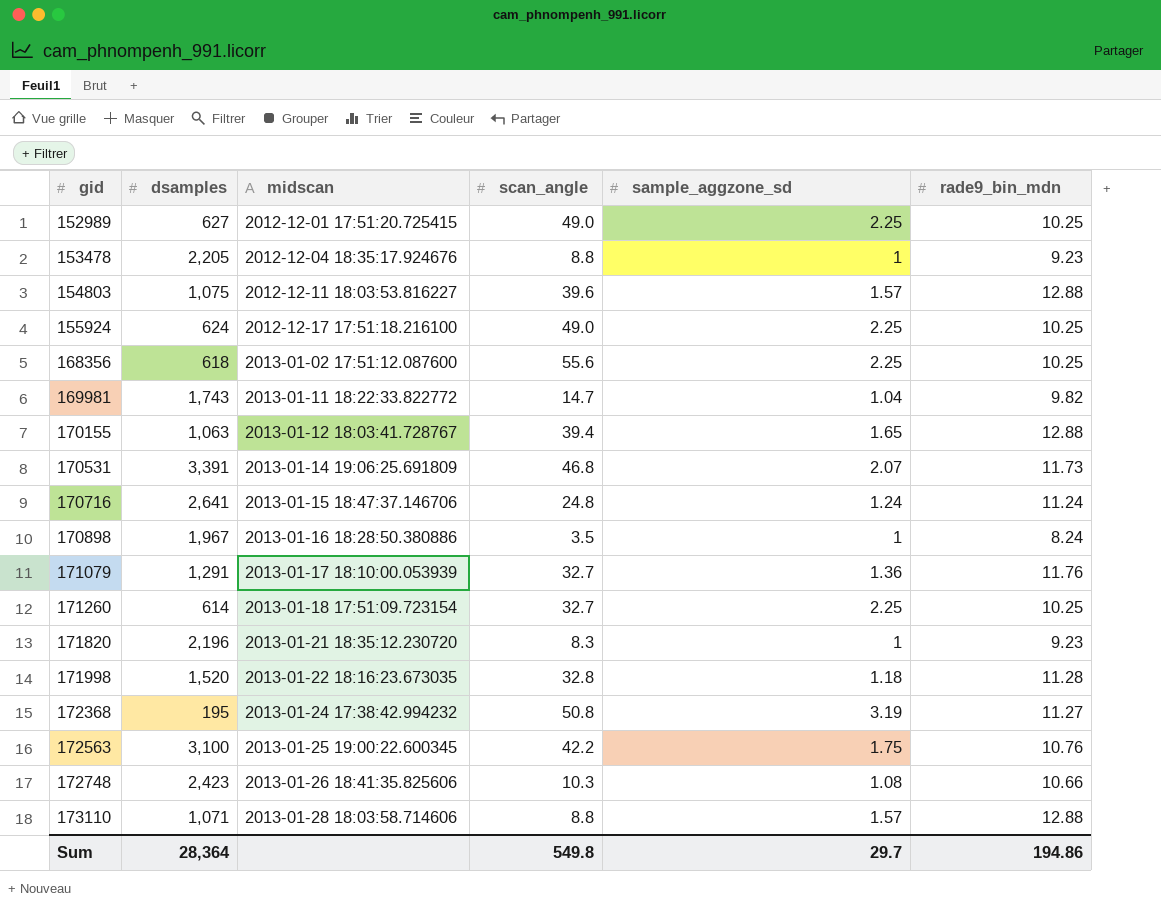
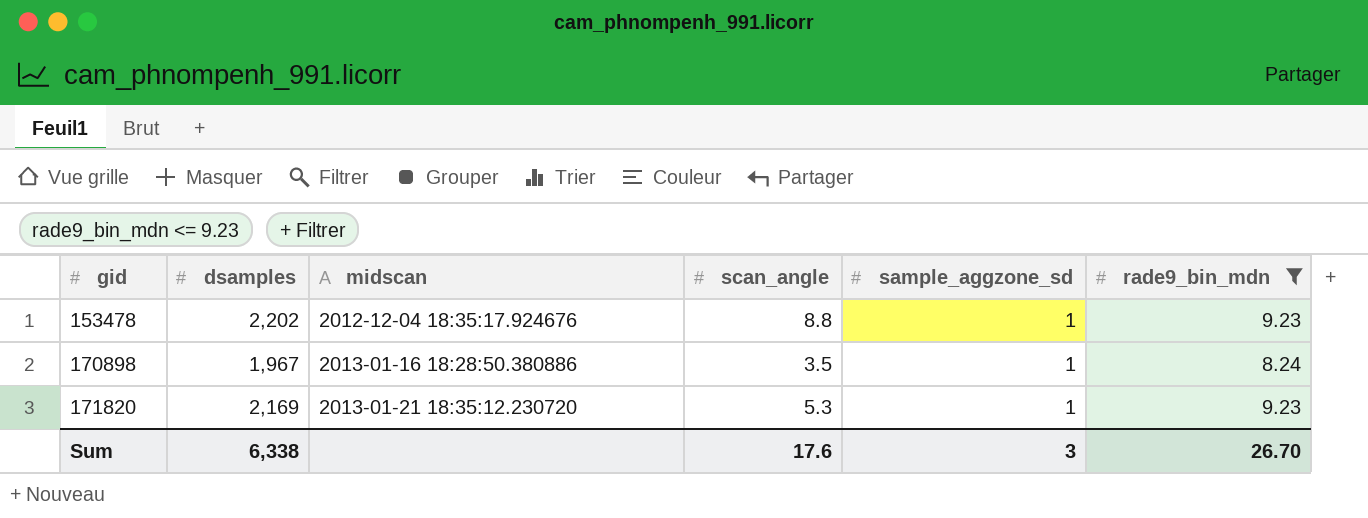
filter: none -> rade9_bin_mdn <= 9.23
153478 | dsamples: 2,205 -> 2,202
171820 | dsamples: 2,196 -> 2,169
171820 | scan_angle: 8.3 -> 5.3
Sum | dsamples: 28,364 -> 6,338
Sum | scan_angle: 549.8 -> 17.6
Sum | sample_aggzone_sd: 29.7 -> 3
Sum | rade9_bin_mdn: 194.86 -> 26.70

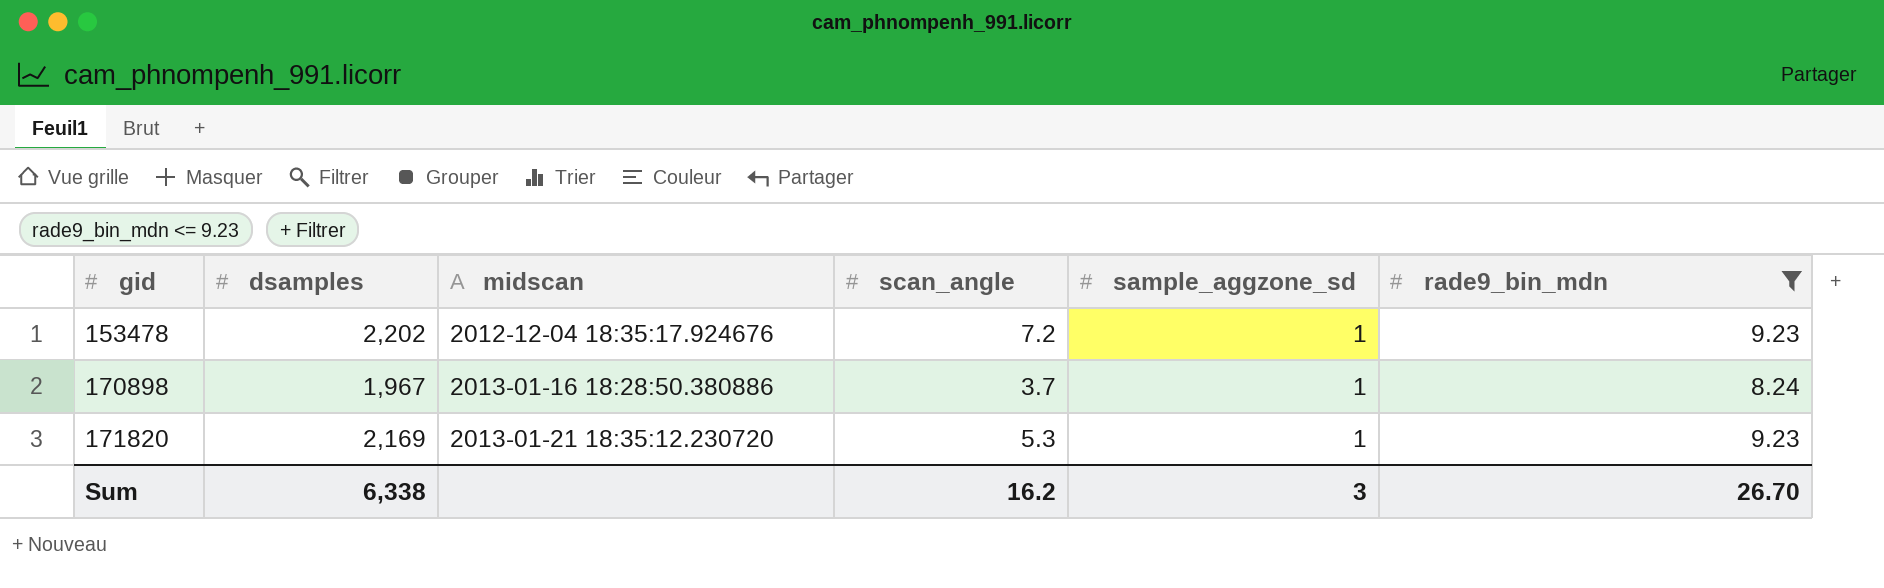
153478 | scan_angle: 8.8 -> 7.2
170898 | scan_angle: 3.5 -> 3.7
Sum | scan_angle: 17.6 -> 16.2

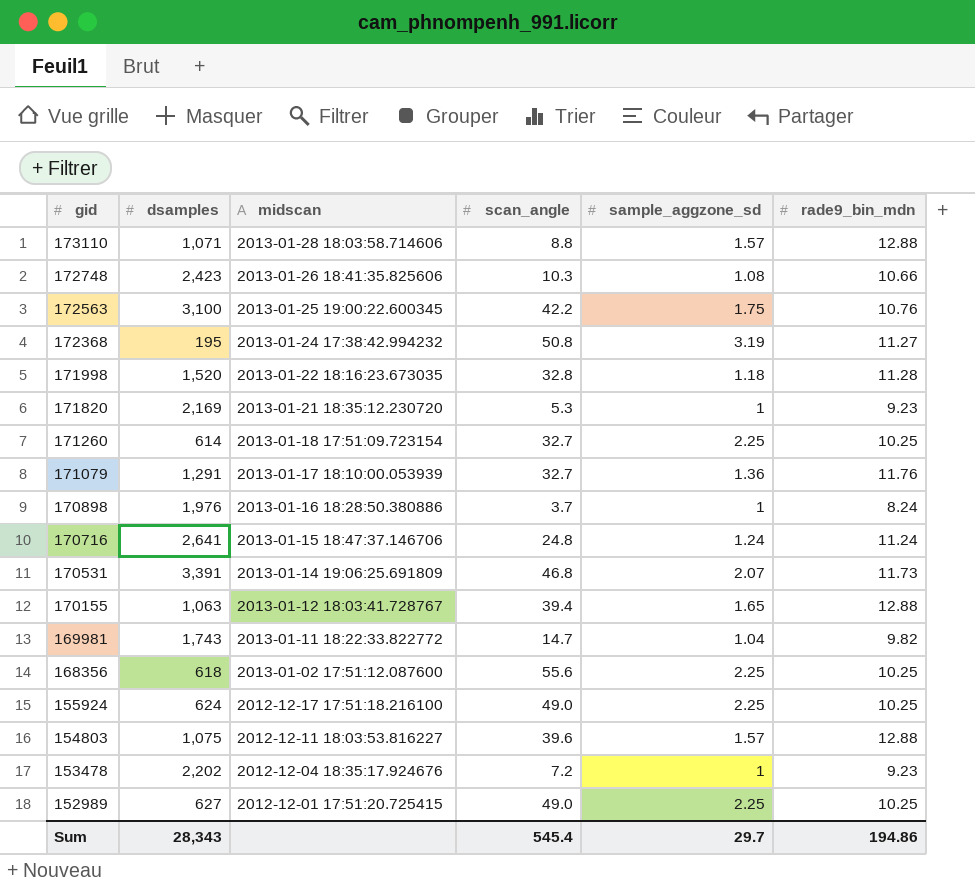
filter: rade9_bin_mdn <= 9.23 -> none
row order: gid ascending -> gid descending
170898 | dsamples: 1,967 -> 1,976
Sum | dsamples: 6,338 -> 28,343
Sum | scan_angle: 16.2 -> 545.4
Sum | sample_aggzone_sd: 3 -> 29.7
Sum | rade9_bin_mdn: 26.70 -> 194.86

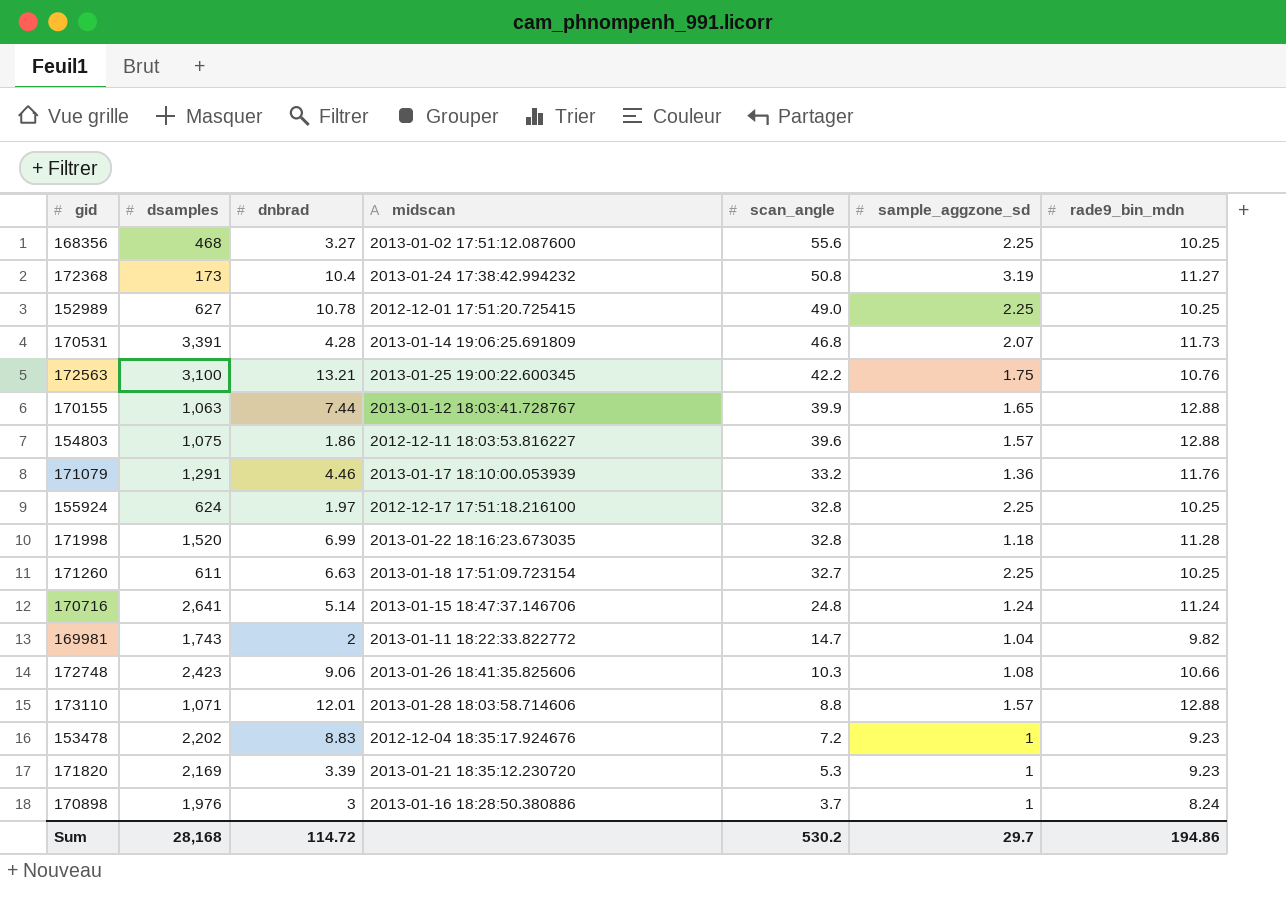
row order: gid descending -> scan_angle descending
column dnbrad | position: none -> 3
168356 | dsamples: 618 -> 468
172368 | dsamples: 195 -> 173
170155 | scan_angle: 39.4 -> 39.9
171079 | scan_angle: 32.7 -> 33.2
155924 | scan_angle: 49.0 -> 32.8
171260 | dsamples: 614 -> 611
Sum | dsamples: 28,343 -> 28,168
Sum | scan_angle: 545.4 -> 530.2

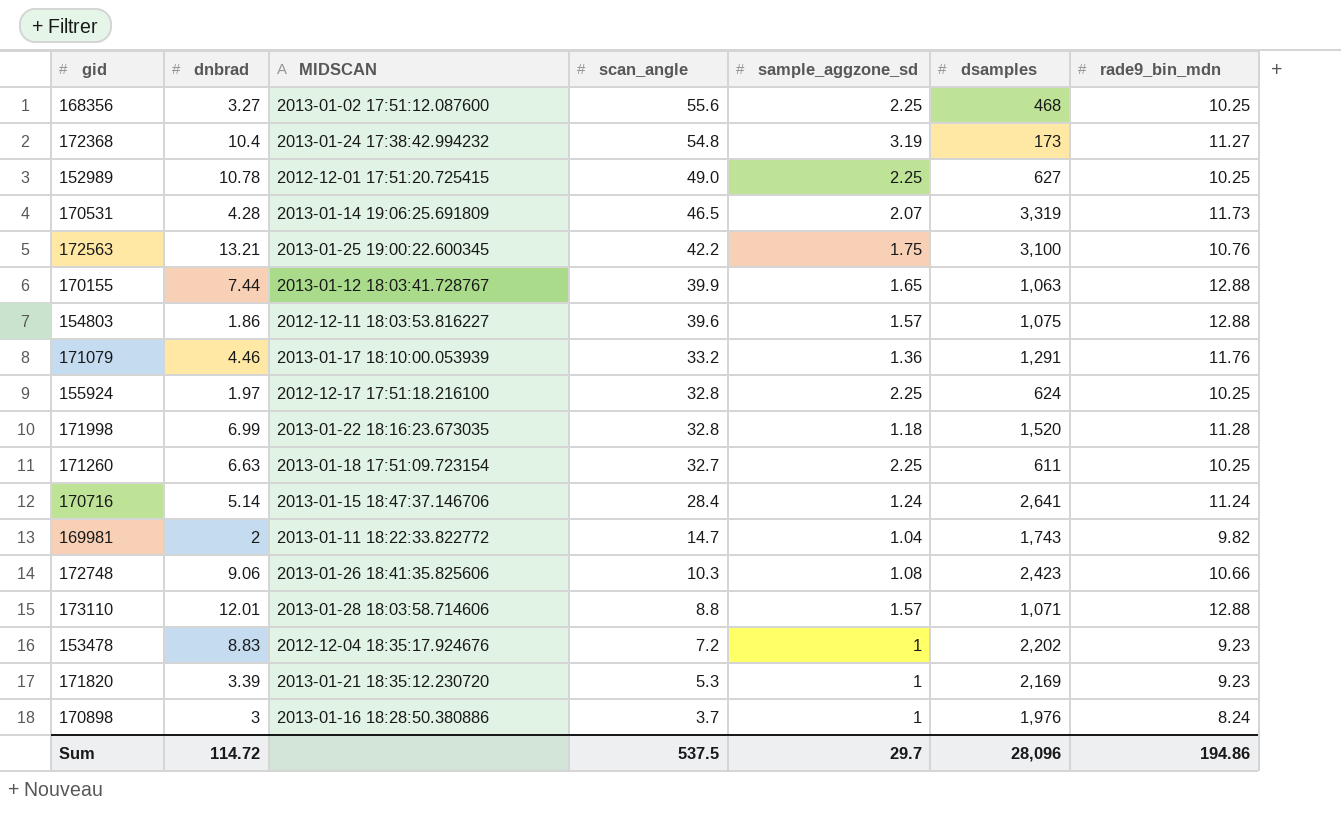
column name: midscan -> MIDSCAN
column dsamples | position: 2 -> 6
172368 | scan_angle: 50.8 -> 54.8
170531 | scan_angle: 46.8 -> 46.5
170531 | dsamples: 3,391 -> 3,319
170716 | scan_angle: 24.8 -> 28.4
Sum | scan_angle: 530.2 -> 537.5
Sum | dsamples: 28,168 -> 28,096

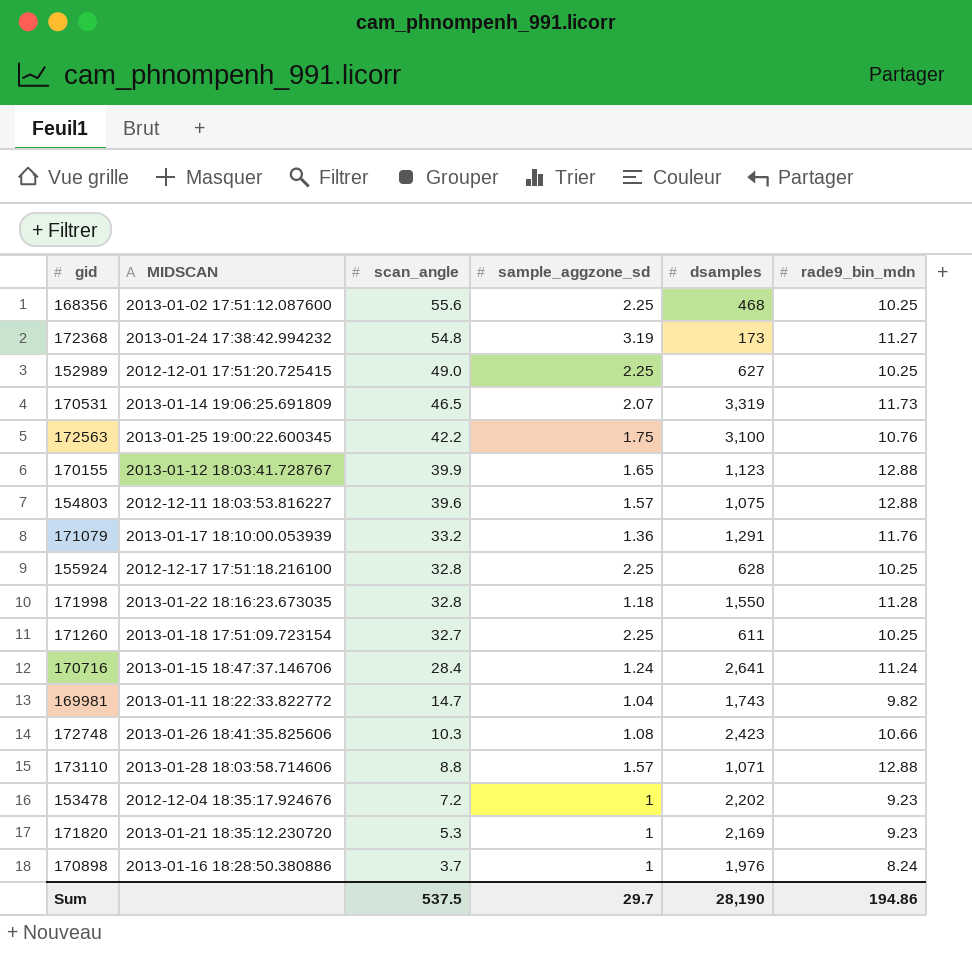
column dnbrad | position: 2 -> none
170155 | dsamples: 1,063 -> 1,123
155924 | dsamples: 624 -> 628
171998 | dsamples: 1,520 -> 1,550
Sum | dsamples: 28,096 -> 28,190

